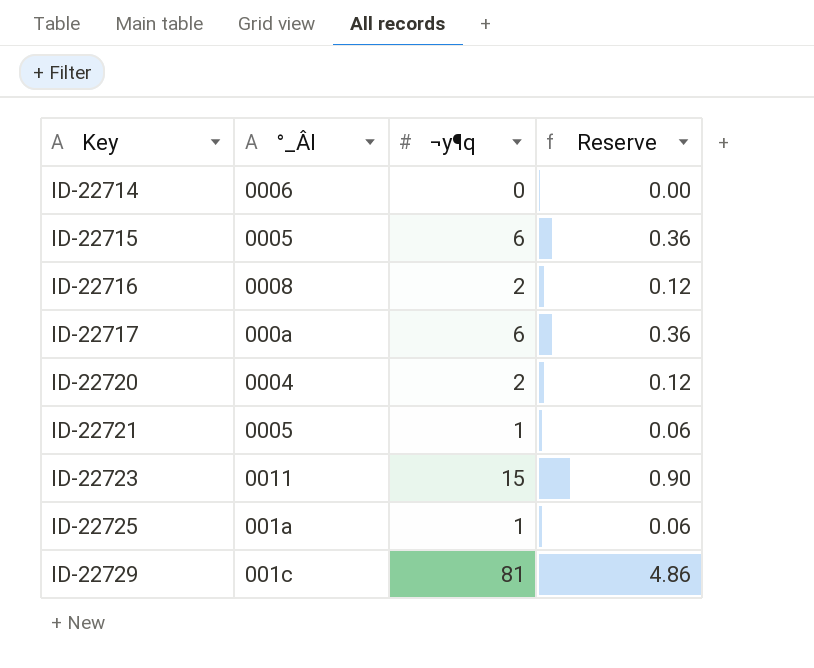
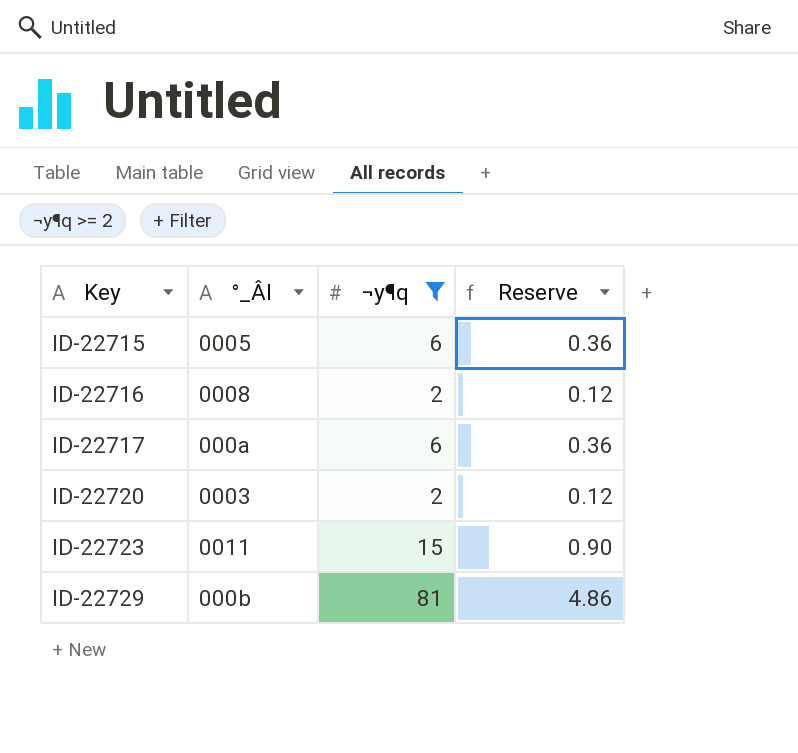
filter: none -> ¬y¶q >= 2
ID-22720 | °_ÂI: 0004 -> 0003
ID-22729 | °_ÂI: 001c -> 000b

